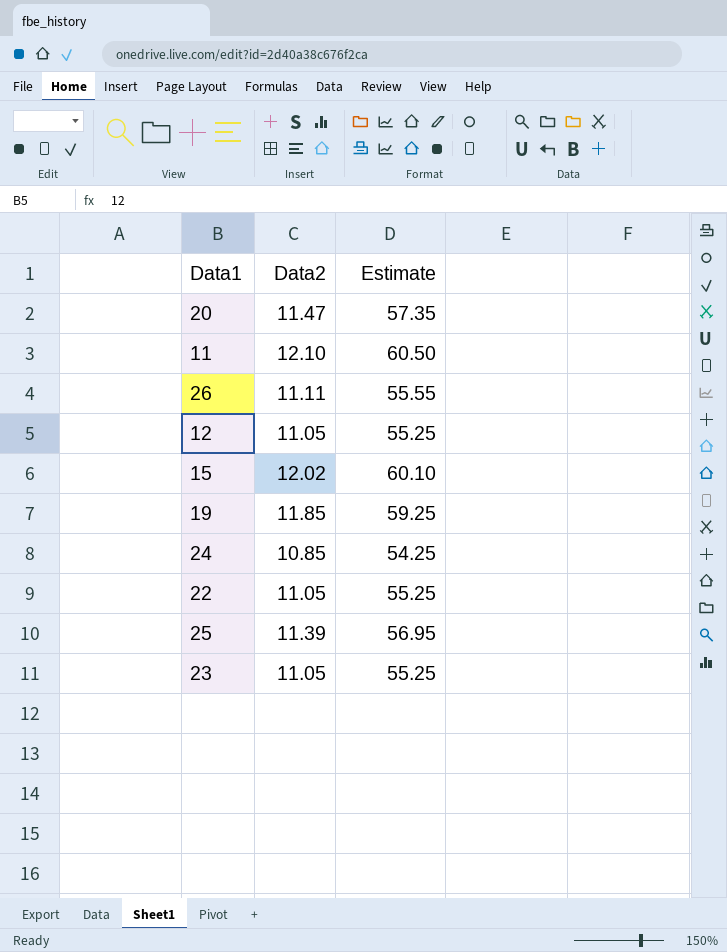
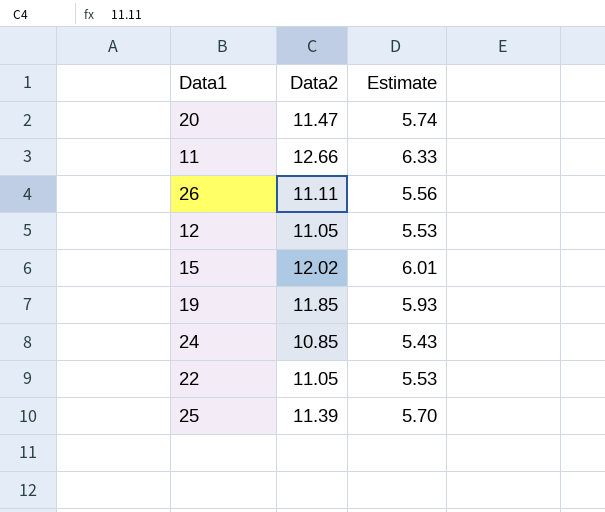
column Estimate | formula: [Data2] * 5 -> [Data2] * 0.5
row 23: 11.05 | 55.25 -> none
11 | Data2: 12.10 -> 12.66

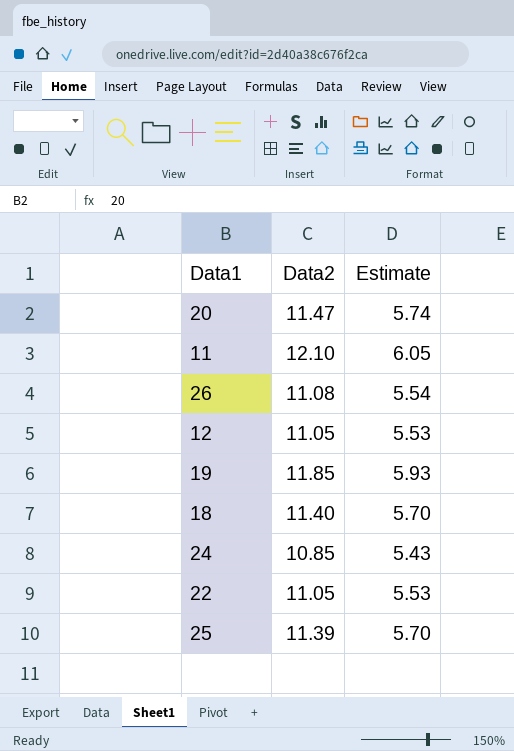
row 15: 12.02 | 6.01 -> none
11 | Data2: 12.66 -> 12.10
11 | Estimate: 6.33 -> 6.05
26 | Data2: 11.11 -> 11.08
26 | Estimate: 5.56 -> 5.54
row 18: none -> 11.40 | 5.70

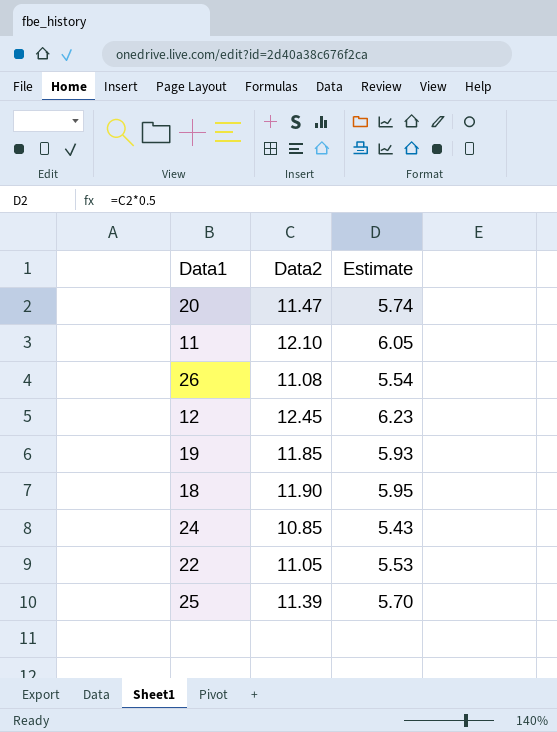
12 | Data2: 11.05 -> 12.45
12 | Estimate: 5.53 -> 6.23
18 | Data2: 11.40 -> 11.90
18 | Estimate: 5.70 -> 5.95

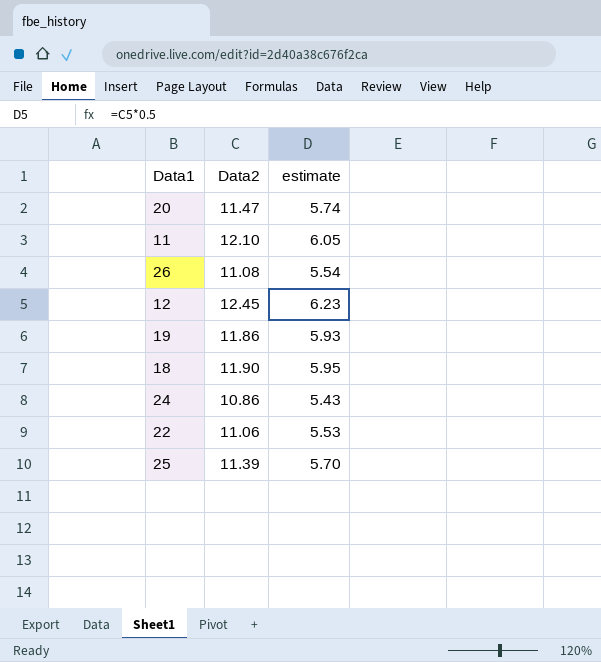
column name: Estimate -> estimate
19 | Data2: 11.85 -> 11.86
24 | Data2: 10.85 -> 10.86
22 | Data2: 11.05 -> 11.06

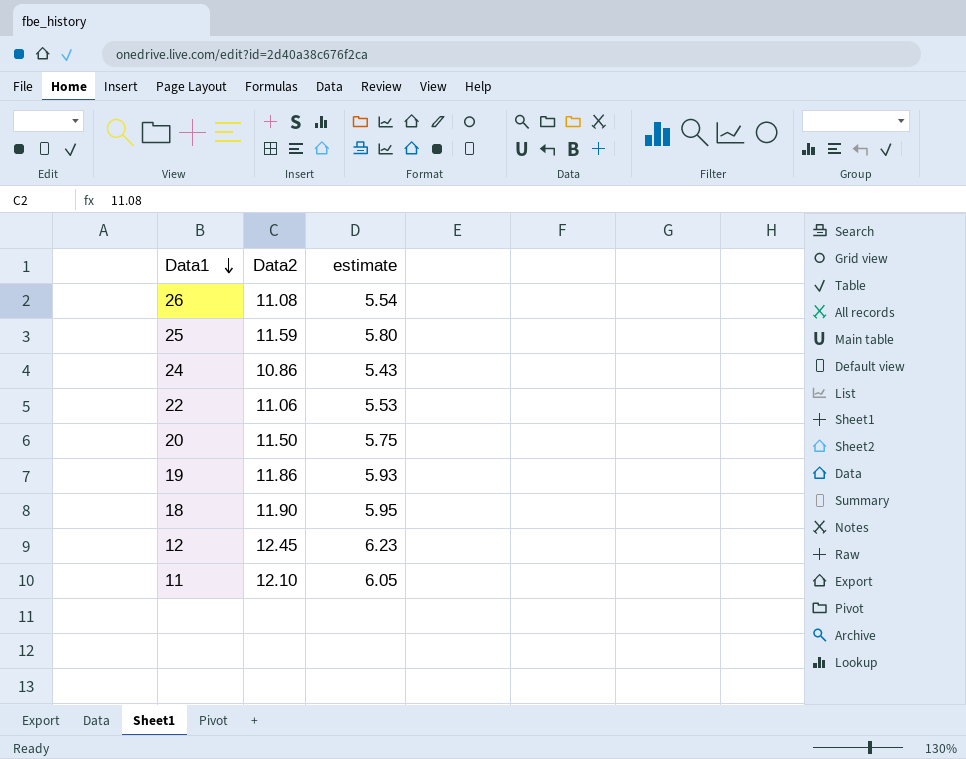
row order: none -> Data1 descending
25 | Data2: 11.39 -> 11.59
25 | estimate: 5.70 -> 5.80
20 | Data2: 11.47 -> 11.50
20 | estimate: 5.74 -> 5.75

